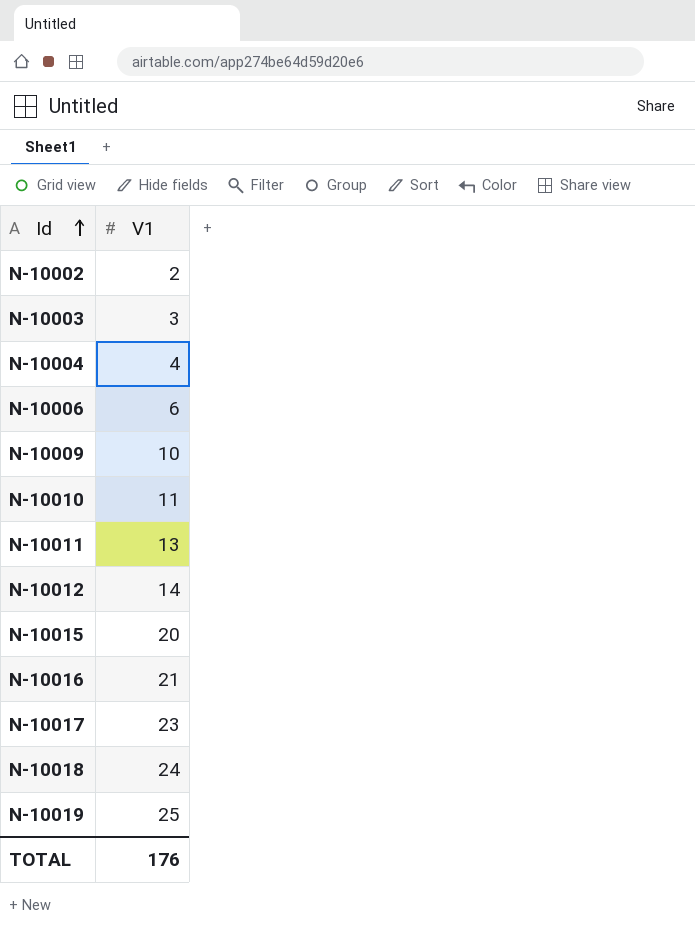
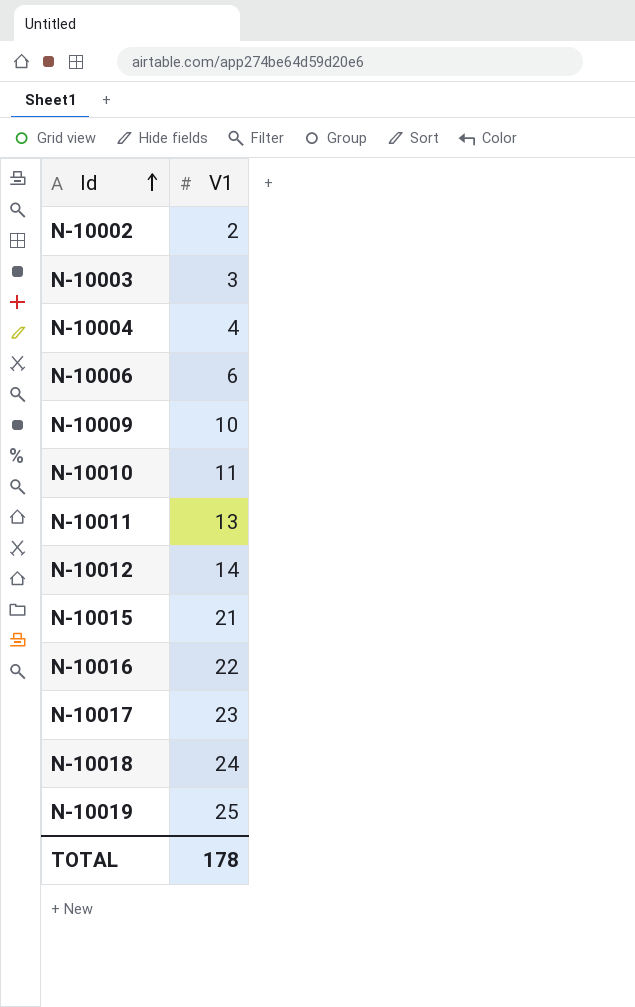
N-10015 | V1: 20 -> 21
N-10016 | V1: 21 -> 22
TOTAL | V1: 176 -> 178

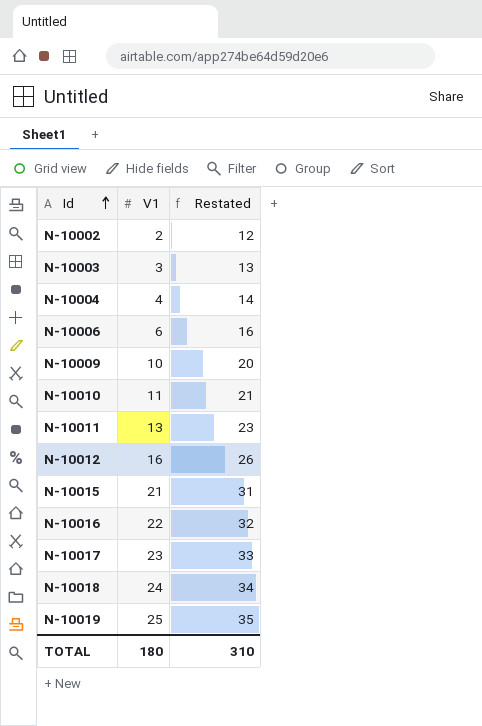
column Restated | formula: none -> [V1] + 10
N-10012 | V1: 14 -> 16
TOTAL | V1: 178 -> 180

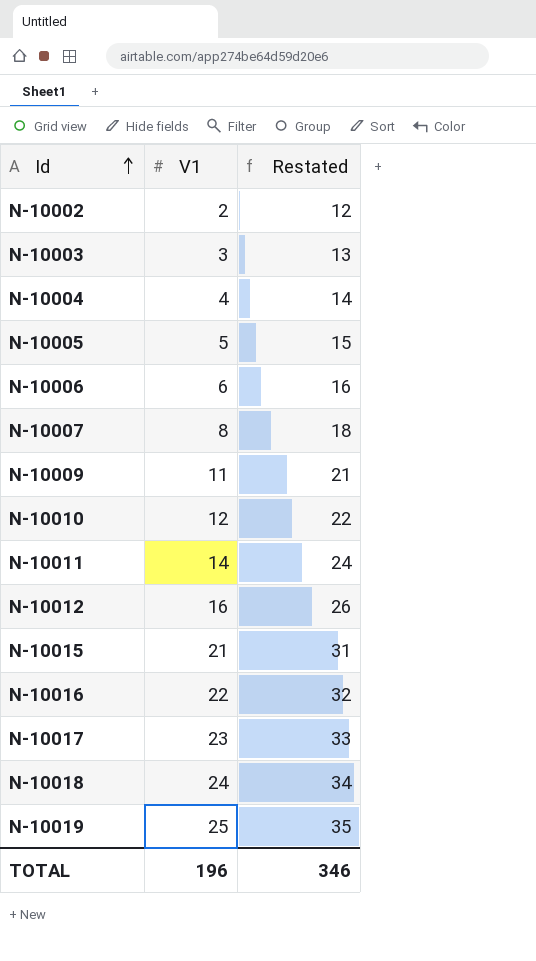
row N-10005: none -> 5 | 15
row N-10007: none -> 8 | 18
N-10009 | V1: 10 -> 11
N-10009 | Restated: 20 -> 21
N-10010 | V1: 11 -> 12
N-10010 | Restated: 21 -> 22
N-10011 | V1: 13 -> 14
N-10011 | Restated: 23 -> 24
TOTAL | V1: 180 -> 196
TOTAL | Restated: 310 -> 346

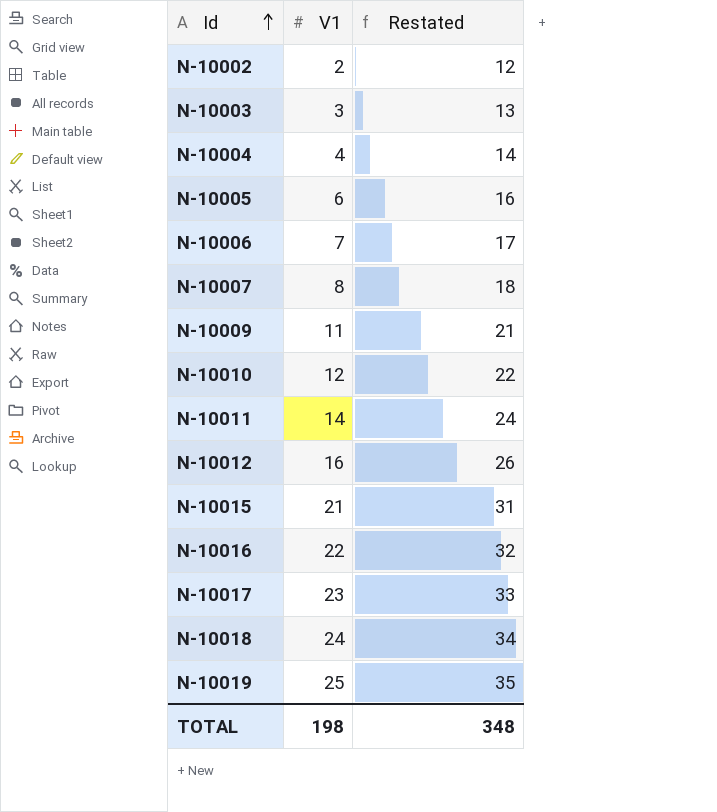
N-10005 | V1: 5 -> 6
N-10005 | Restated: 15 -> 16
N-10006 | V1: 6 -> 7
N-10006 | Restated: 16 -> 17
TOTAL | V1: 196 -> 198
TOTAL | Restated: 346 -> 348

